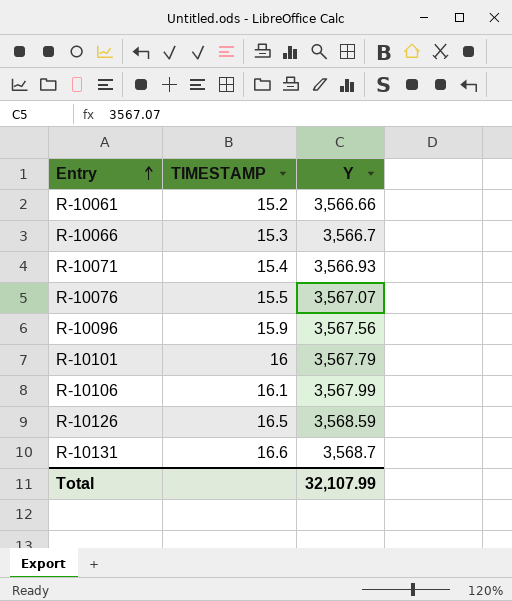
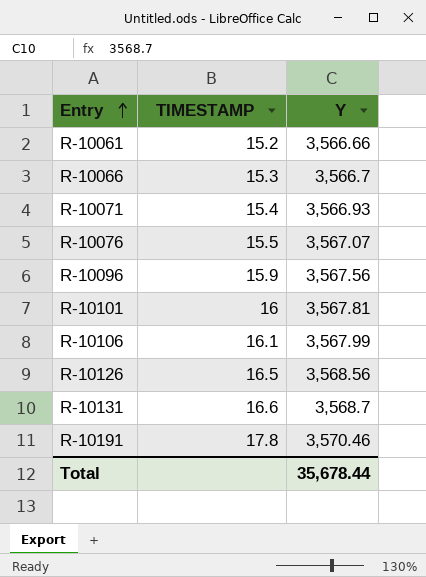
R-10101 | Y: 3,567.79 -> 3,567.81
R-10126 | Y: 3,568.59 -> 3,568.56
row R-10191: none -> 17.8 | 3,570.46
Total | Y: 32,107.99 -> 35,678.44

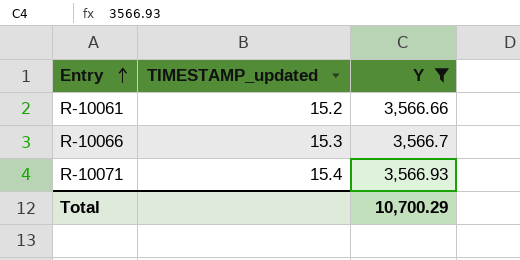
filter: none -> Y <= 3,566.93
column name: TIMESTAMP -> TIMESTAMP_updated
Total | Y: 35,678.44 -> 10,700.29

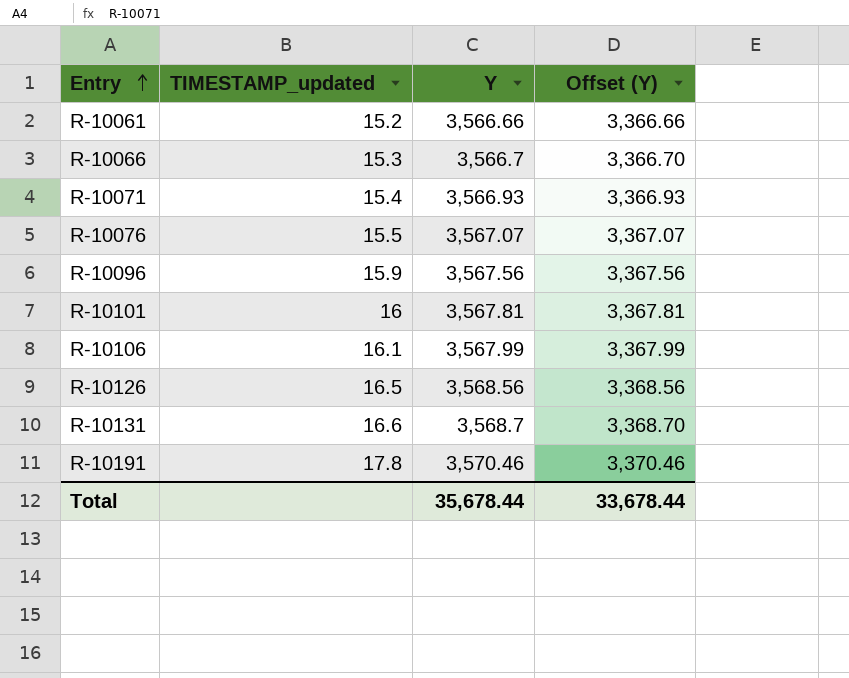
filter: Y <= 3,566.93 -> none
column Offset (Y) | formula: none -> [Y] - 200
Total | Y: 10,700.29 -> 35,678.44

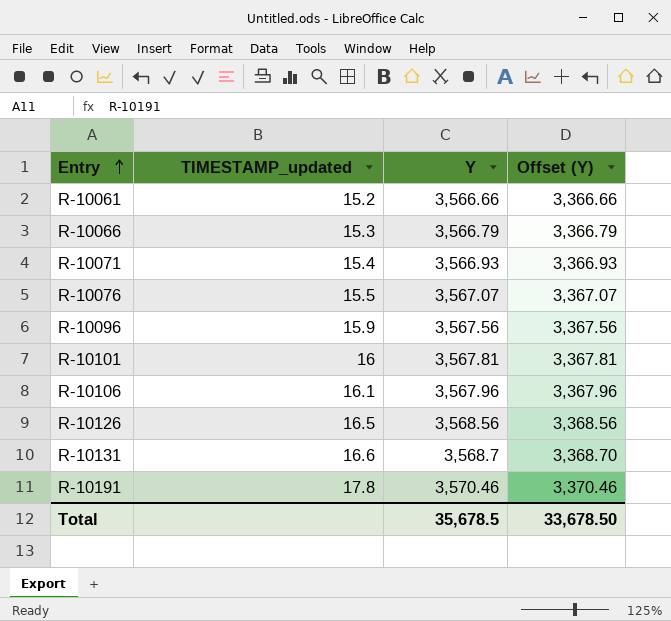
R-10066 | Y: 3,566.7 -> 3,566.79
R-10066 | Offset (Y): 3,366.70 -> 3,366.79
R-10106 | Y: 3,567.99 -> 3,567.96
R-10106 | Offset (Y): 3,367.99 -> 3,367.96
Total | Y: 35,678.44 -> 35,678.5
Total | Offset (Y): 33,678.44 -> 33,678.50

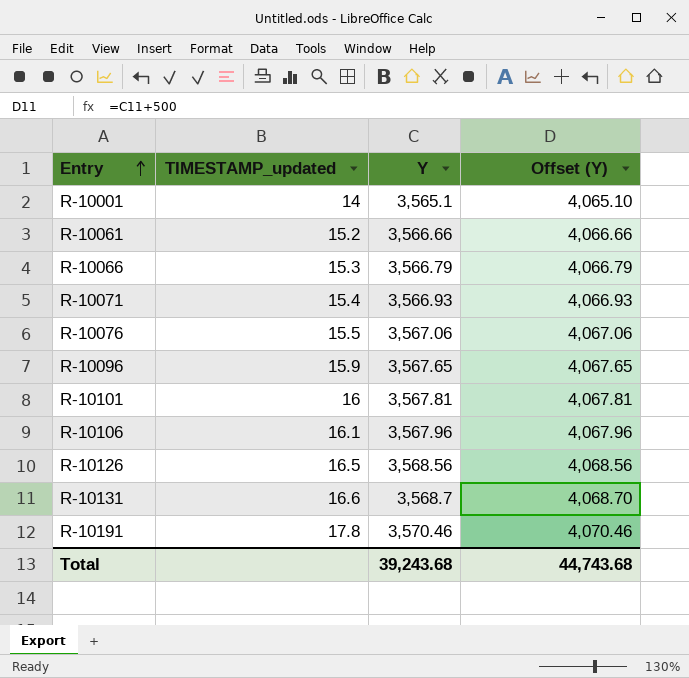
column Offset (Y) | formula: [Y] - 200 -> [Y] + 500
row R-10001: none -> 14 | 3,565.1 | 4,065.10
R-10076 | Y: 3,567.07 -> 3,567.06
R-10096 | Y: 3,567.56 -> 3,567.65
Total | Y: 35,678.5 -> 39,243.68
Total | Offset (Y): 33,678.50 -> 44,743.68

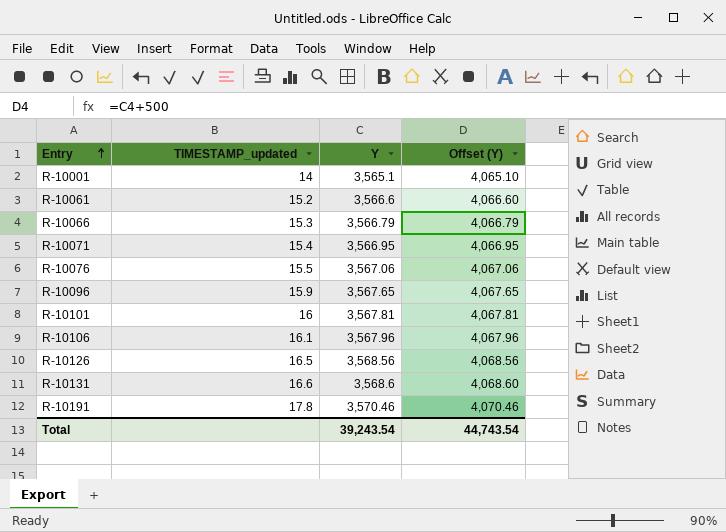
R-10061 | Y: 3,566.66 -> 3,566.6
R-10061 | Offset (Y): 4,066.66 -> 4,066.60
R-10071 | Y: 3,566.93 -> 3,566.95
R-10071 | Offset (Y): 4,066.93 -> 4,066.95
R-10131 | Y: 3,568.7 -> 3,568.6
R-10131 | Offset (Y): 4,068.70 -> 4,068.60
Total | Y: 39,243.68 -> 39,243.54
Total | Offset (Y): 44,743.68 -> 44,743.54

